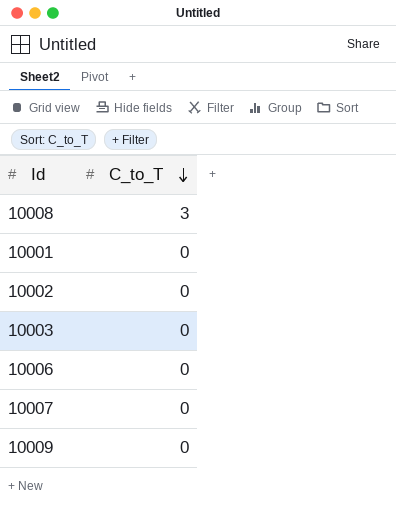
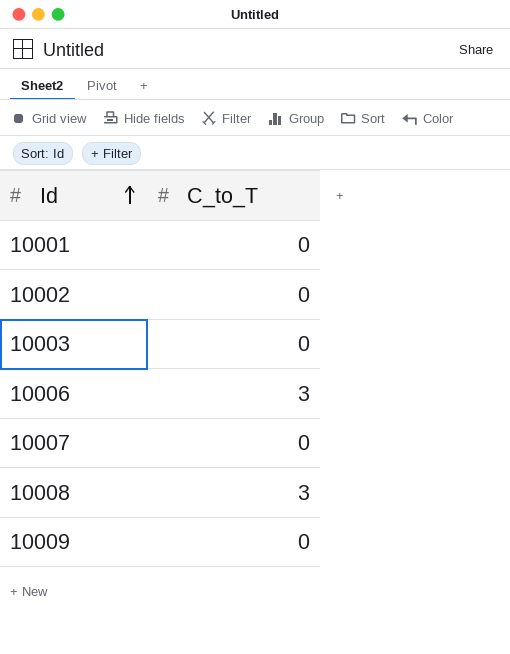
row order: C_to_T descending -> Id ascending
10006 | C_to_T: 0 -> 3

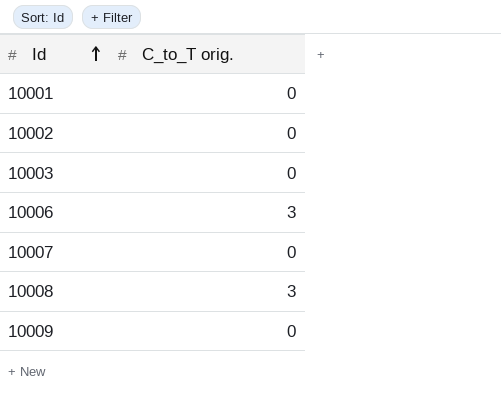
column name: C_to_T -> C_to_T orig.

